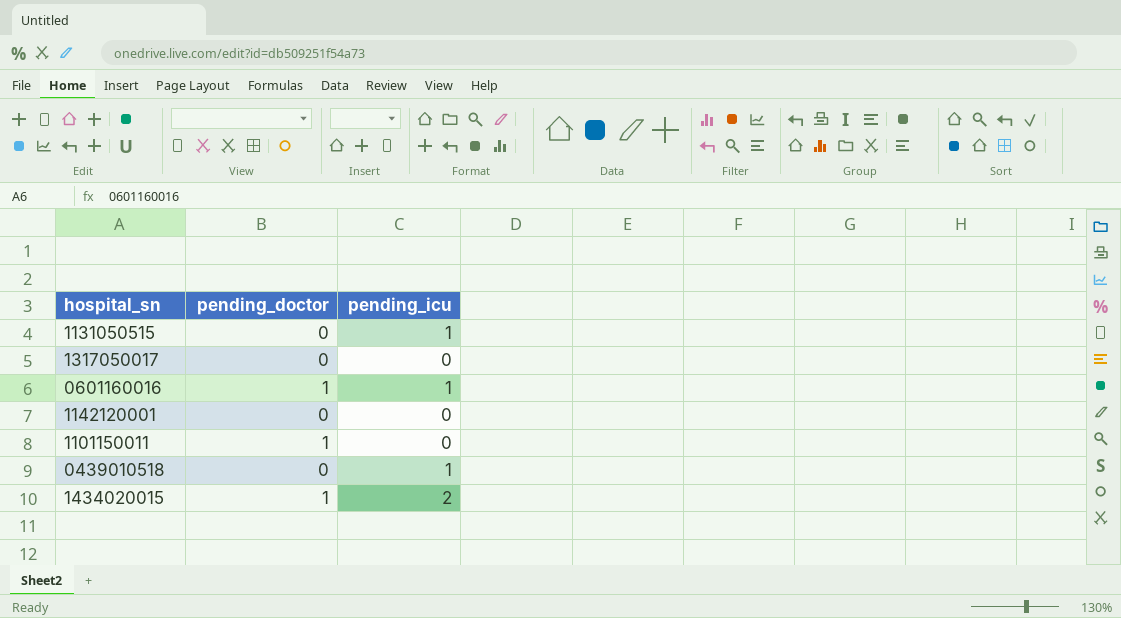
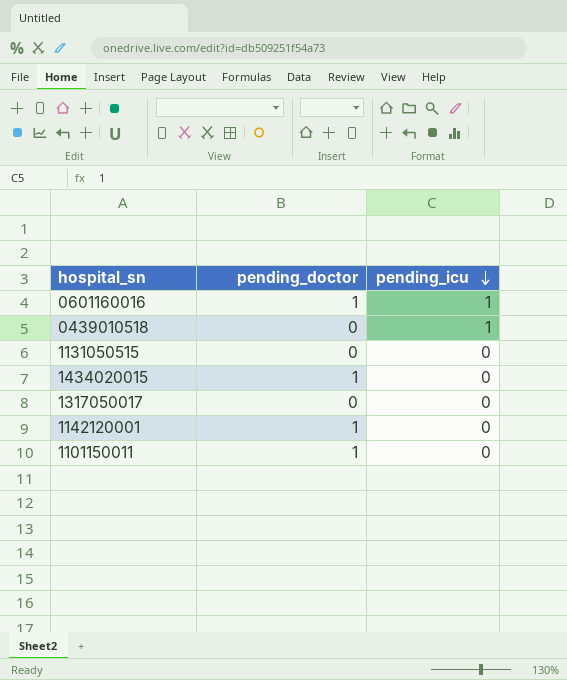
row order: none -> pending_icu descending
1131050515 | pending_icu: 1 -> 0
1434020015 | pending_icu: 2 -> 0
1142120001 | pending_doctor: 0 -> 1

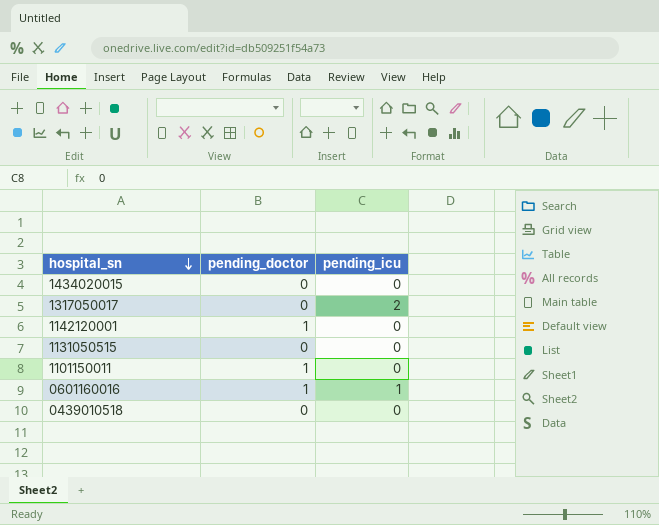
row order: pending_icu descending -> hospital_sn descending
1434020015 | pending_doctor: 1 -> 0
1317050017 | pending_icu: 0 -> 2
0439010518 | pending_icu: 1 -> 0

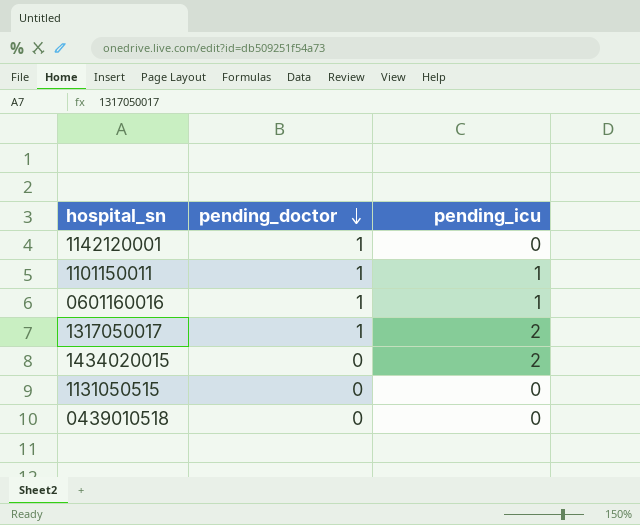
row order: hospital_sn descending -> pending_doctor descending
1101150011 | pending_icu: 0 -> 1
1317050017 | pending_doctor: 0 -> 1
1434020015 | pending_icu: 0 -> 2

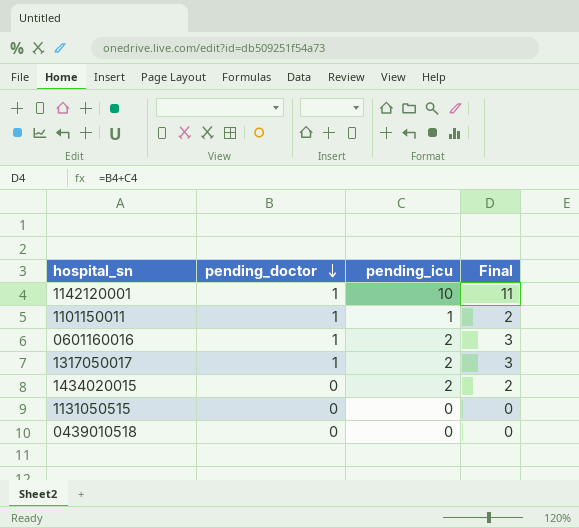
column Final | formula: none -> [pending_doctor] + [pending_icu]
1142120001 | pending_icu: 0 -> 10
0601160016 | pending_icu: 1 -> 2

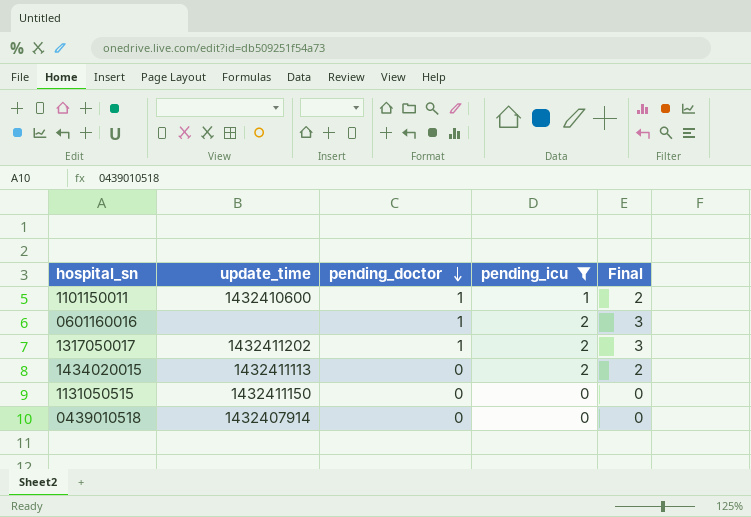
filter: none -> pending_icu != 10
column update_time | position: none -> 2

